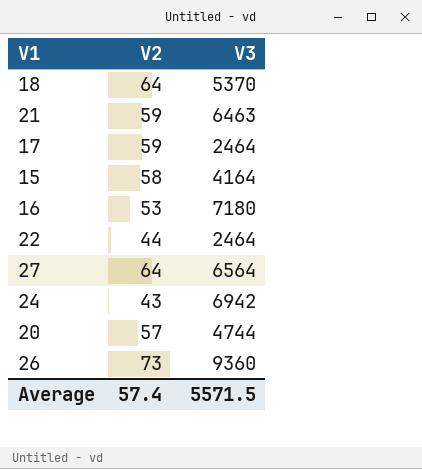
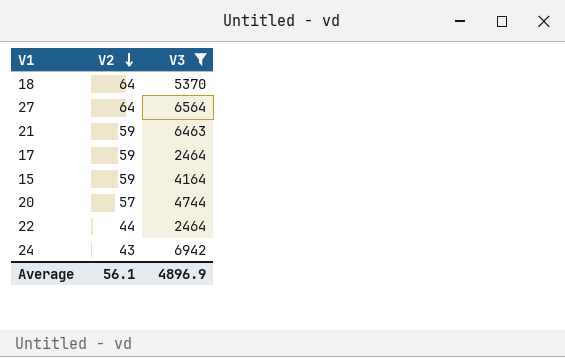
filter: none -> V3 <= 6942
row order: none -> V2 descending
15 | V2: 58 -> 59
Average | V2: 57.4 -> 56.1
Average | V3: 5571.5 -> 4896.9

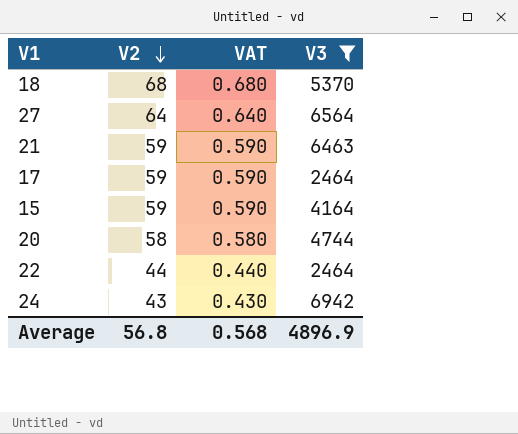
column VAT | formula: none -> [V2] * 0.01
18 | V2: 64 -> 68
20 | V2: 57 -> 58
Average | V2: 56.1 -> 56.8

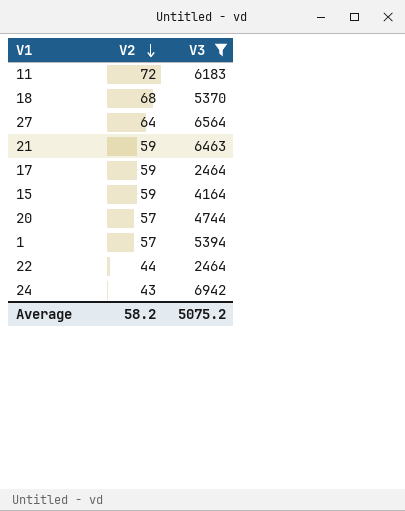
column VAT | formula: [V2] * 0.01 -> none
row 11: none -> 72 | 6183
20 | V2: 58 -> 57
row 1: none -> 57 | 5394
Average | V2: 56.8 -> 58.2
Average | V3: 4896.9 -> 5075.2

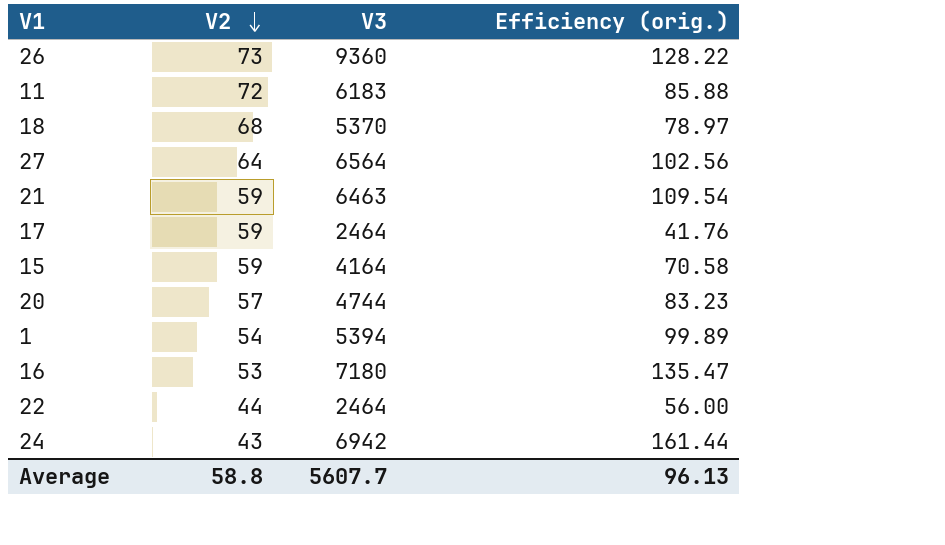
filter: V3 <= 6942 -> none
column Efficiency (orig.) | formula: none -> [V3] / [V2]
1 | V2: 57 -> 54
Average | V2: 58.2 -> 58.8
Average | V3: 5075.2 -> 5607.7

